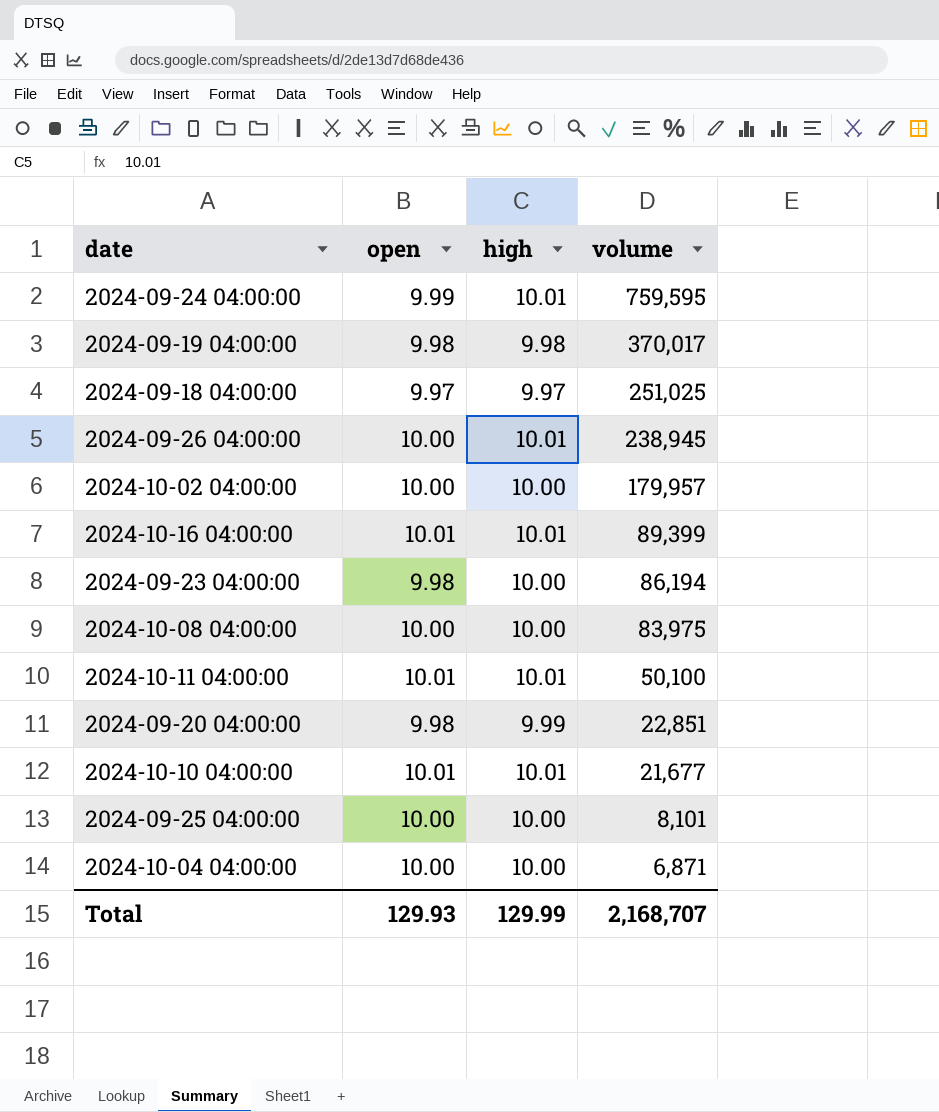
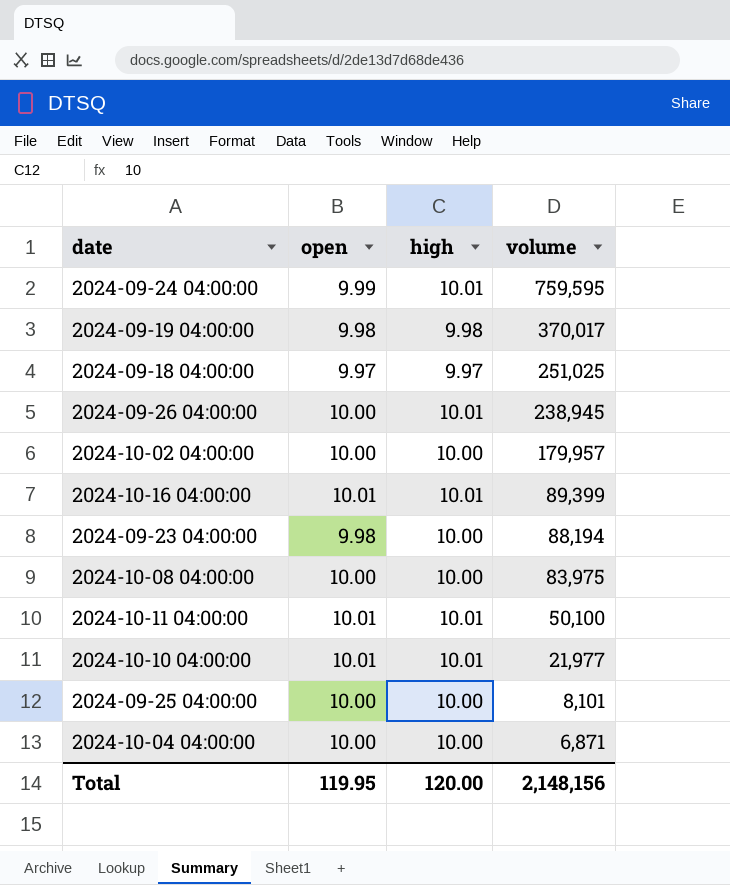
row 2024-09-20 04:00:00: 9.98 | 9.99 | 22,851 -> none
2024-09-23 04:00:00 | volume: 86,194 -> 88,194
2024-10-10 04:00:00 | volume: 21,677 -> 21,977
Total | open: 129.93 -> 119.95
Total | high: 129.99 -> 120.00
Total | volume: 2,168,707 -> 2,148,156

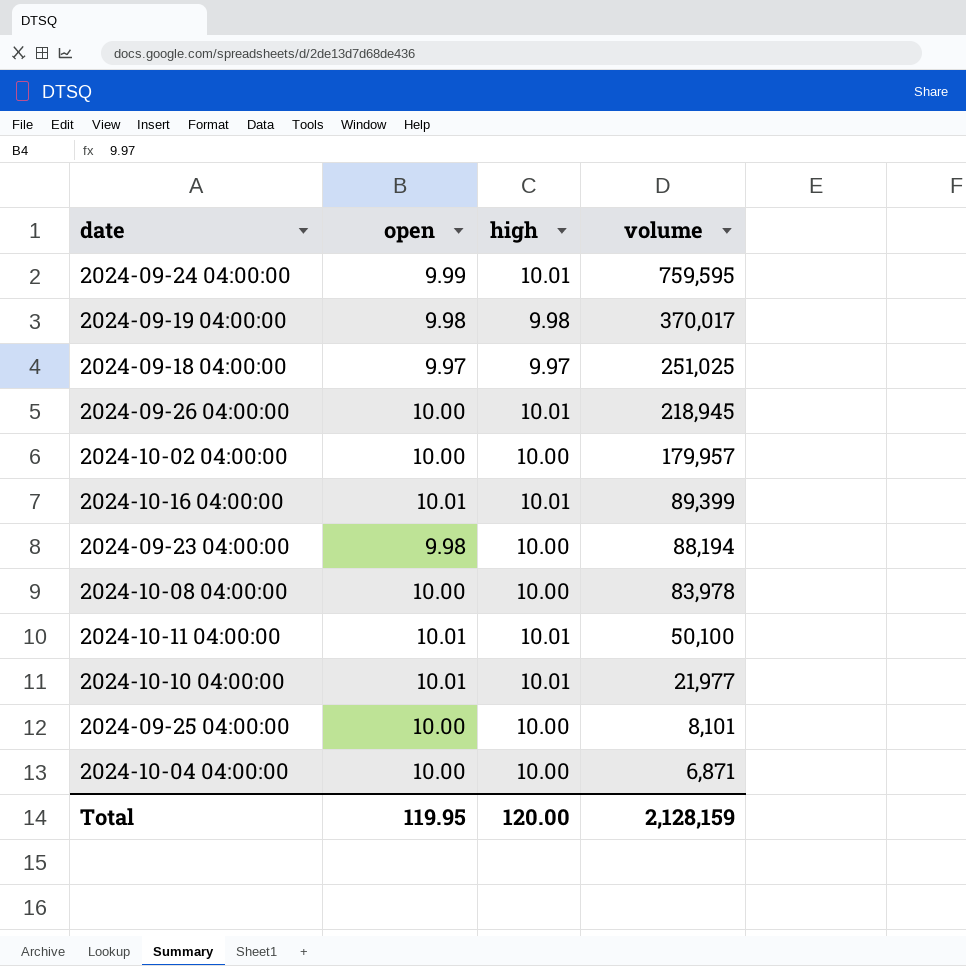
2024-09-26 04:00:00 | volume: 238,945 -> 218,945
2024-10-08 04:00:00 | volume: 83,975 -> 83,978
Total | volume: 2,148,156 -> 2,128,159

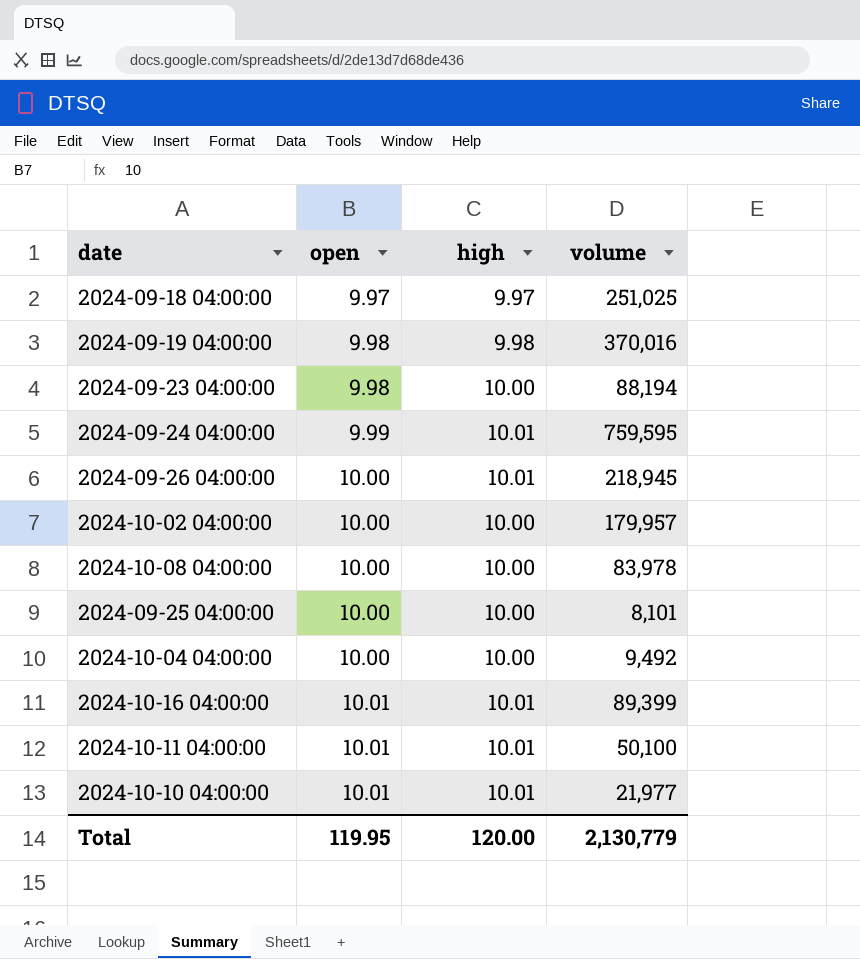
row order: volume descending -> open ascending
2024-09-19 04:00:00 | volume: 370,017 -> 370,016
2024-10-04 04:00:00 | volume: 6,871 -> 9,492
Total | volume: 2,128,159 -> 2,130,779

